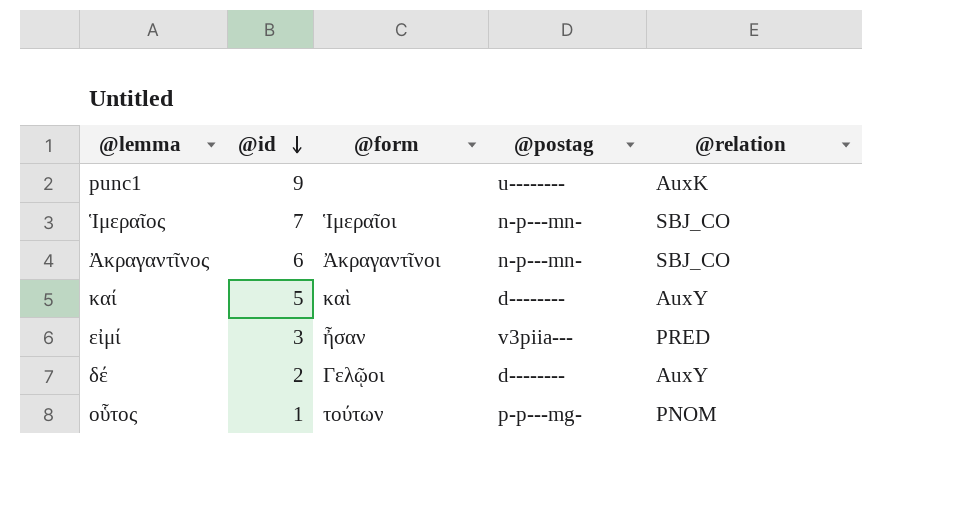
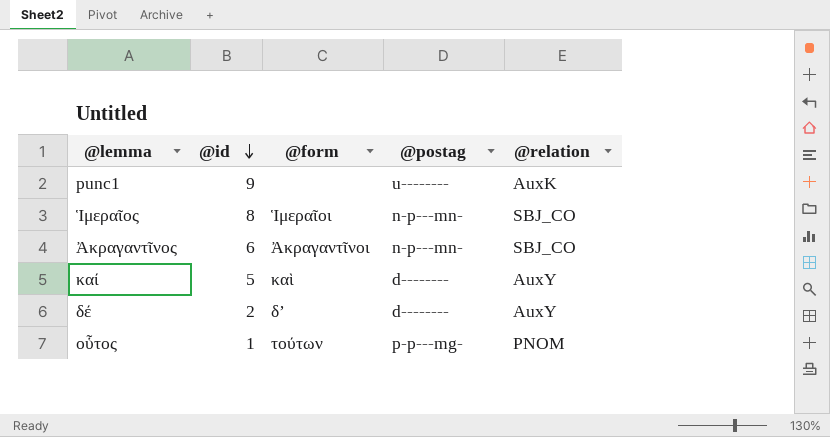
row εἰμί: 3 | ἦσαν | v3piia--- | PRED -> none
Ἱμεραῖος | @id: 7 -> 8
δέ | @form: Γελῷοι -> δʼ

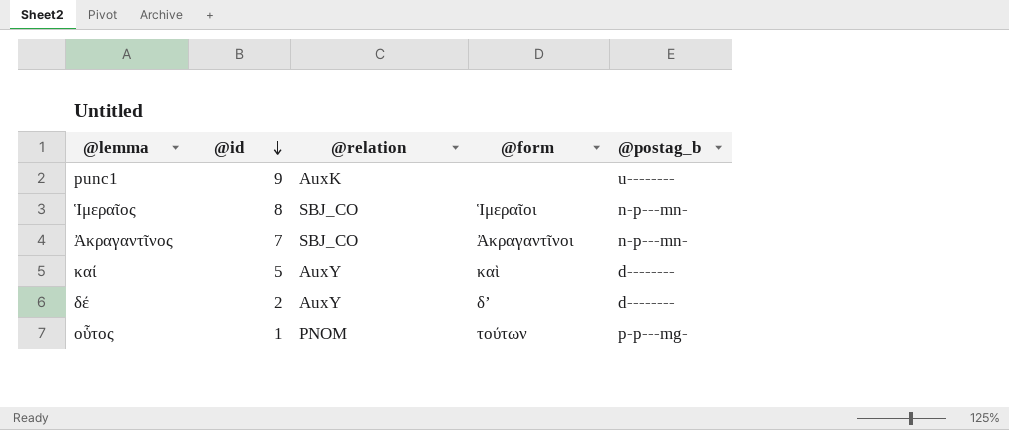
column @relation | position: 5 -> 3
column name: @postag -> @postag_b
Ἀκραγαντῖνος | @id: 6 -> 7

